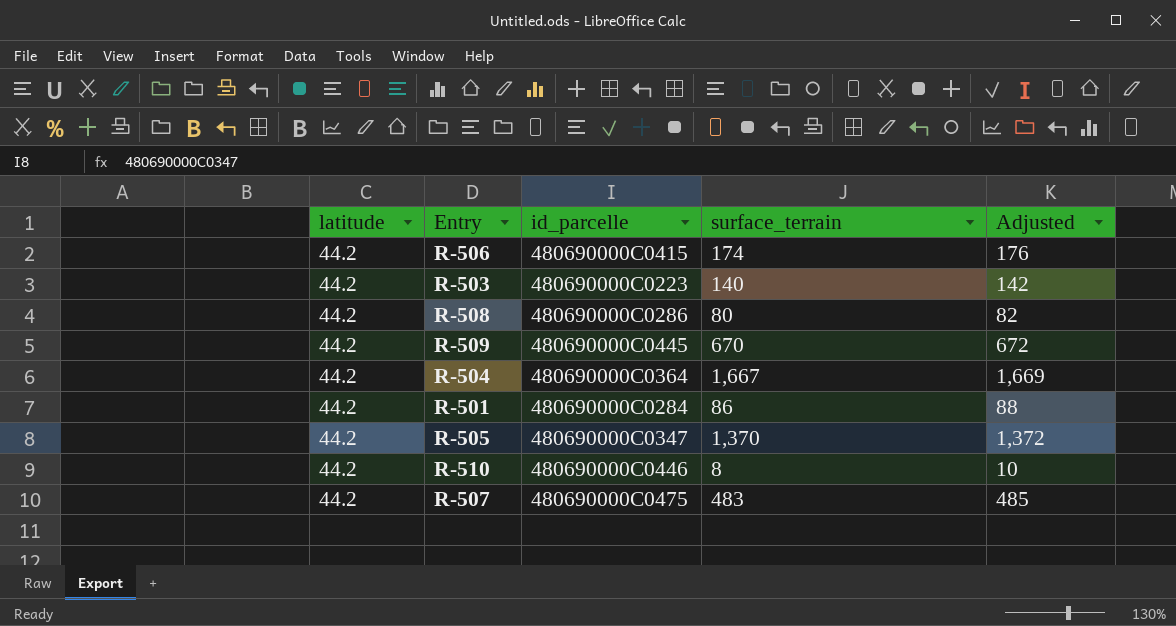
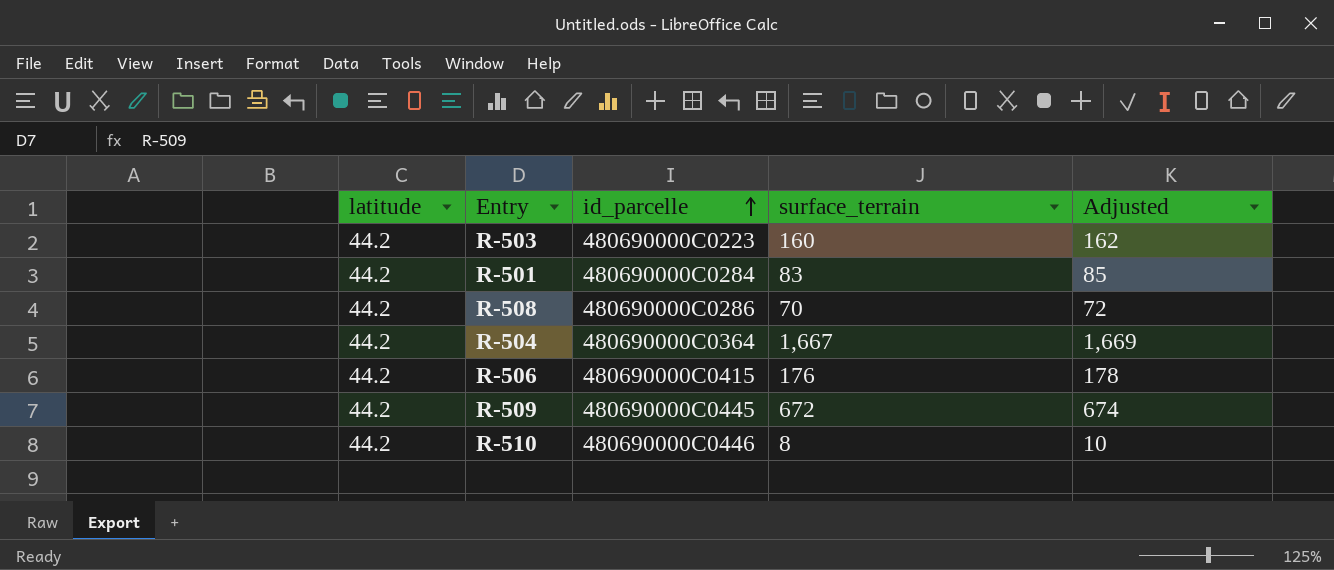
row order: none -> id_parcelle ascending
row R-505: 44.2 | 480690000C0347 | 1,370 | 1,372 -> none
row R-507: 44.2 | 480690000C0475 | 483 | 485 -> none
R-503 | surface_terrain: 140 -> 160
R-503 | Adjusted: 142 -> 162
R-501 | surface_terrain: 86 -> 83
R-501 | Adjusted: 88 -> 85
R-508 | surface_terrain: 80 -> 70
R-508 | Adjusted: 82 -> 72
R-506 | surface_terrain: 174 -> 176
R-506 | Adjusted: 176 -> 178
R-509 | surface_terrain: 670 -> 672
R-509 | Adjusted: 672 -> 674

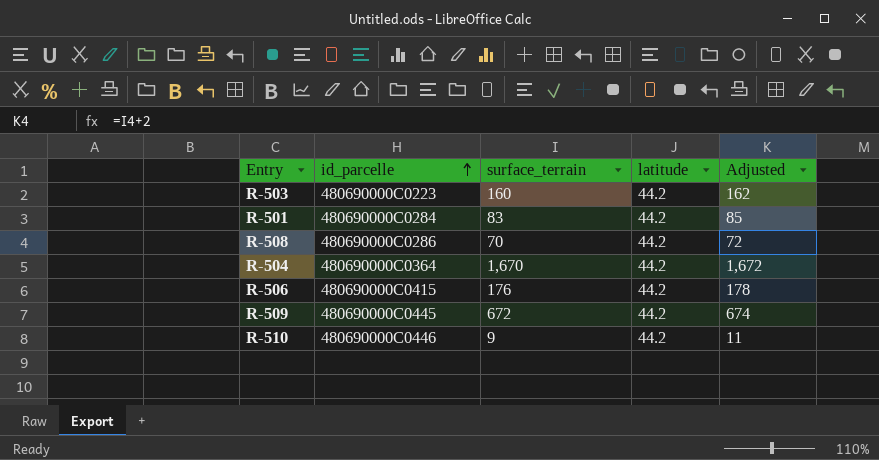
column latitude | position: 1 -> 4
R-504 | surface_terrain: 1,667 -> 1,670
R-504 | Adjusted: 1,669 -> 1,672
R-510 | surface_terrain: 8 -> 9
R-510 | Adjusted: 10 -> 11

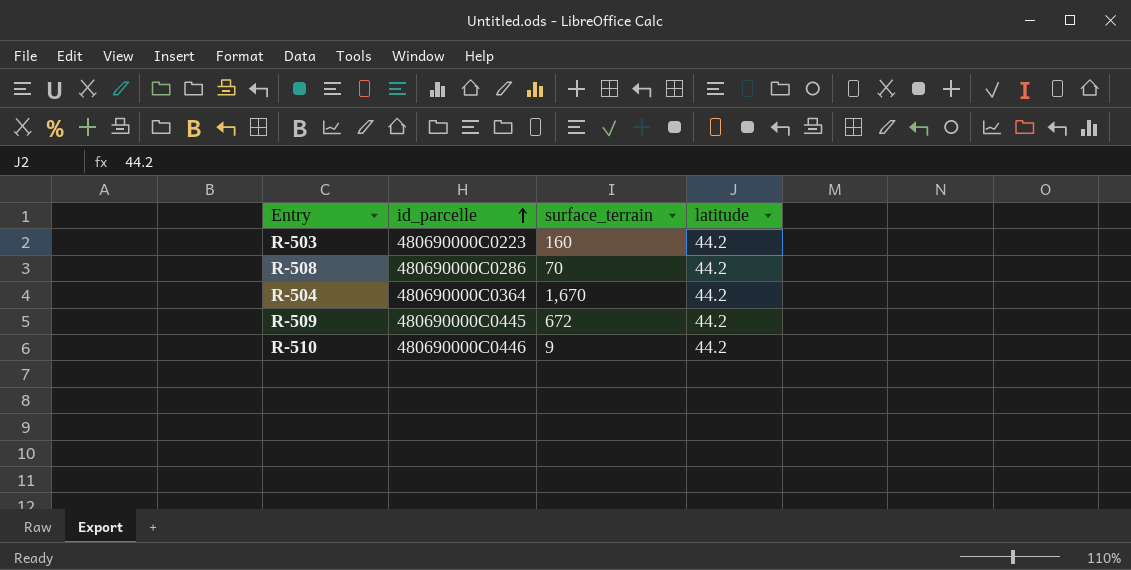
column Adjusted | formula: [surface_terrain] + 2 -> none
row R-501: 480690000C0284 | 83 | 44.2 | 85 -> none
row R-506: 480690000C0415 | 176 | 44.2 | 178 -> none

